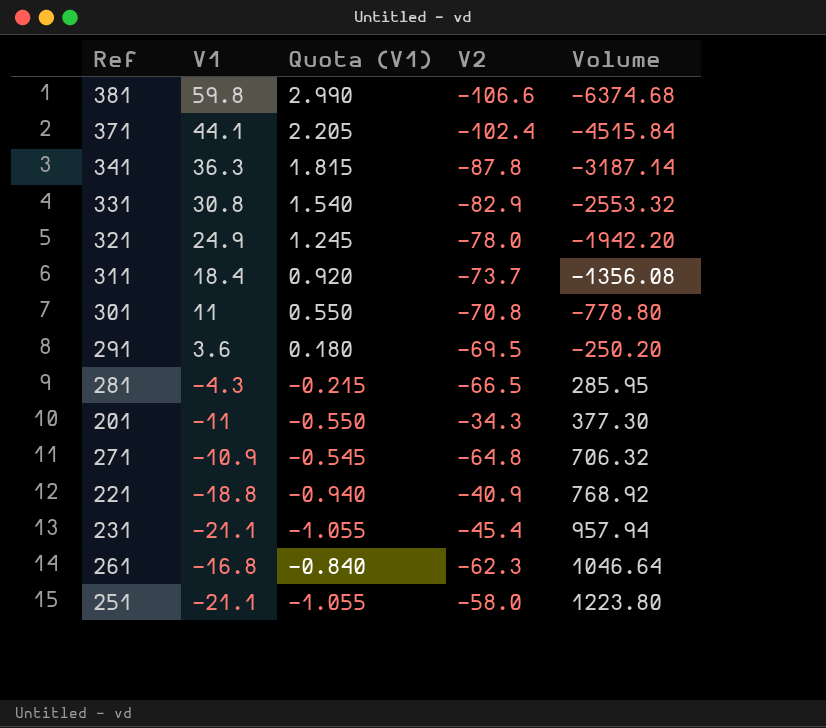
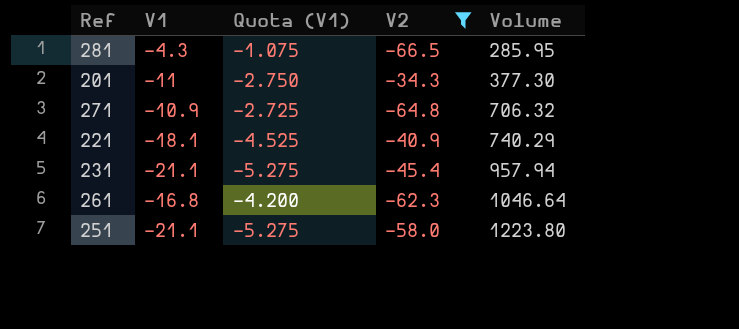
filter: none -> V2 >= -66.5
column Quota (V1) | formula: [V1] * 0.05 -> [V1] * 0.25
221 | V1: -18.8 -> -18.1
221 | Volume: 768.92 -> 740.29

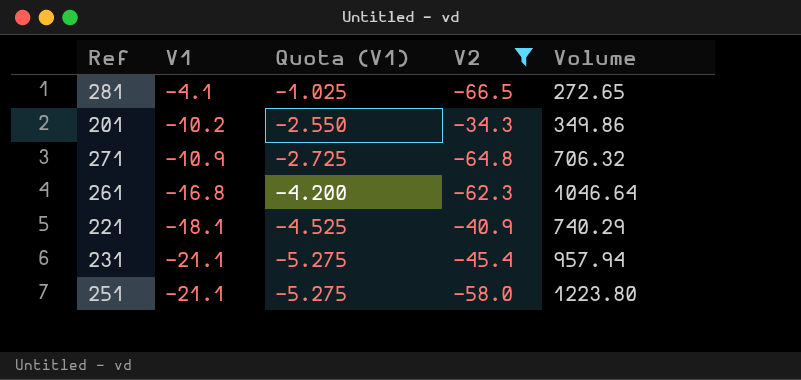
row order: Volume ascending -> V1 descending
281 | V1: -4.3 -> -4.1
281 | Quota (V1): -1.075 -> -1.025
281 | Volume: 285.95 -> 272.65
201 | V1: -11 -> -10.2
201 | Quota (V1): -2.750 -> -2.550
201 | Volume: 377.30 -> 349.86

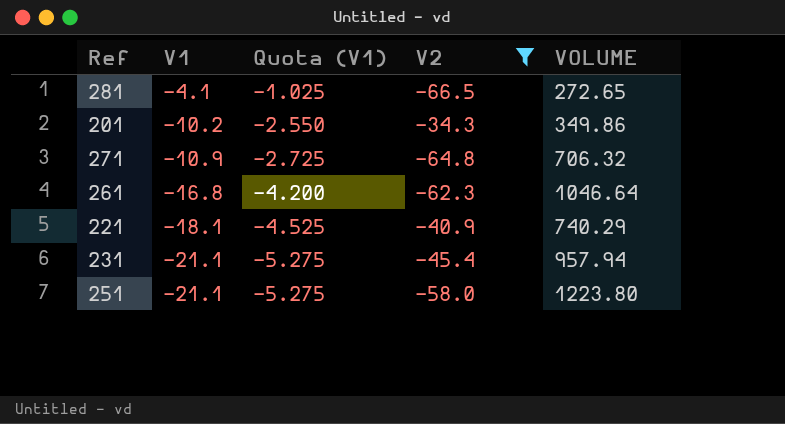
column name: Volume -> VOLUME

